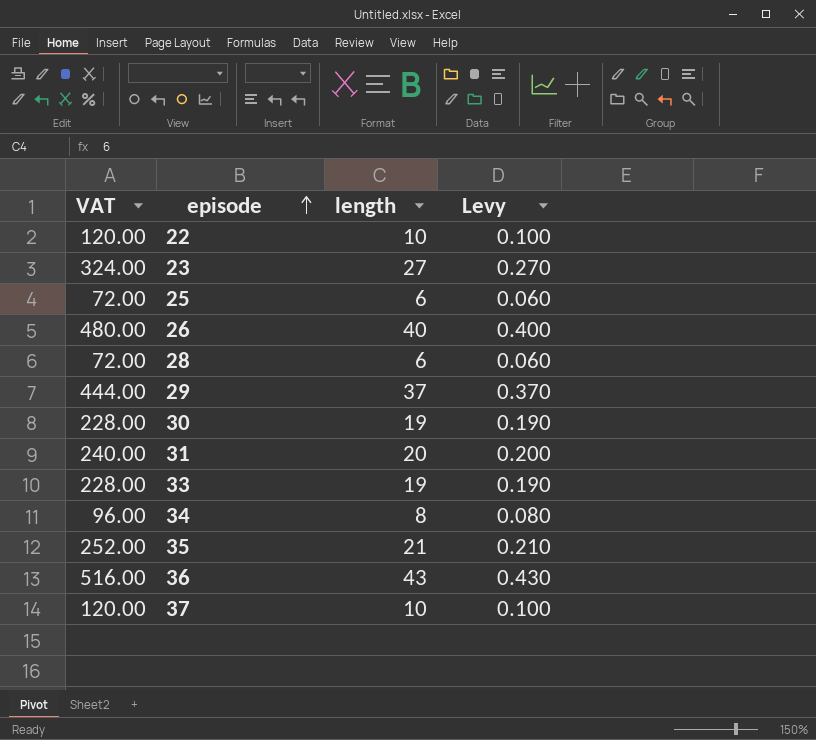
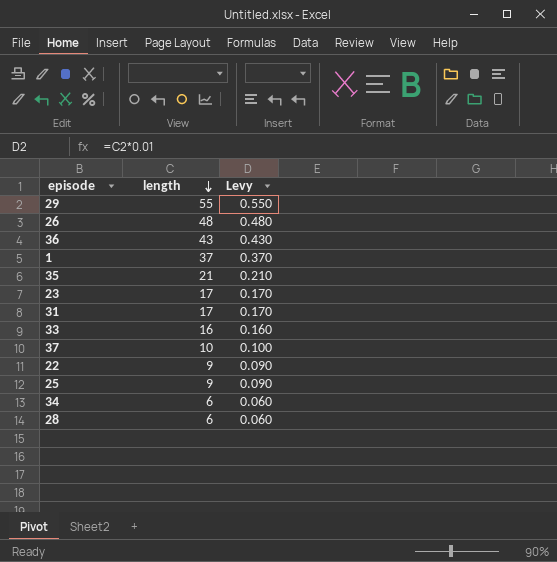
row order: episode ascending -> length descending
column VAT | formula: [length] * 12 -> none
row 30: 228.00 | 19 | 0.190 -> none
29 | length: 37 -> 55
29 | Levy: 0.370 -> 0.550
26 | length: 40 -> 48
26 | Levy: 0.400 -> 0.480
row 1: none -> 37 | 0.370
23 | length: 27 -> 17
23 | Levy: 0.270 -> 0.170
31 | length: 20 -> 17
31 | Levy: 0.200 -> 0.170
33 | length: 19 -> 16
33 | Levy: 0.190 -> 0.160
22 | length: 10 -> 9
22 | Levy: 0.100 -> 0.090
25 | length: 6 -> 9
25 | Levy: 0.060 -> 0.090
34 | length: 8 -> 6
34 | Levy: 0.080 -> 0.060

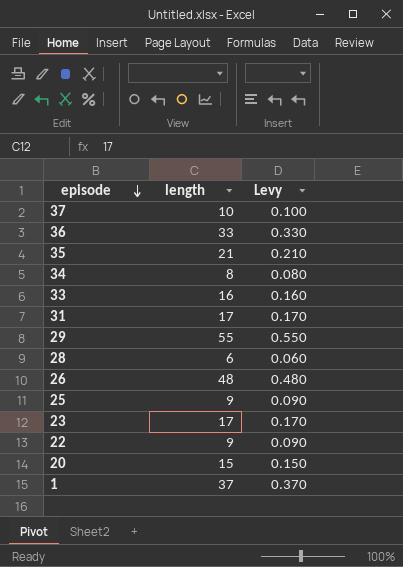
row order: length descending -> episode descending
36 | length: 43 -> 33
36 | Levy: 0.430 -> 0.330
34 | length: 6 -> 8
34 | Levy: 0.060 -> 0.080
row 20: none -> 15 | 0.150

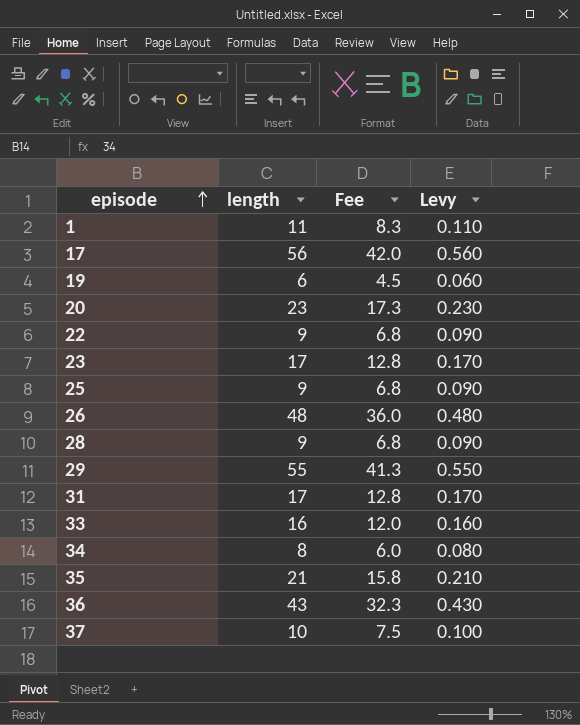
row order: episode descending -> episode ascending
column Fee | formula: none -> [length] * 0.75
1 | length: 37 -> 11
1 | Levy: 0.370 -> 0.110
row 17: none -> 56 | 42.0 | 0.560
row 19: none -> 6 | 4.5 | 0.060
20 | length: 15 -> 23
20 | Levy: 0.150 -> 0.230
28 | length: 6 -> 9
28 | Levy: 0.060 -> 0.090
36 | length: 33 -> 43
36 | Levy: 0.330 -> 0.430

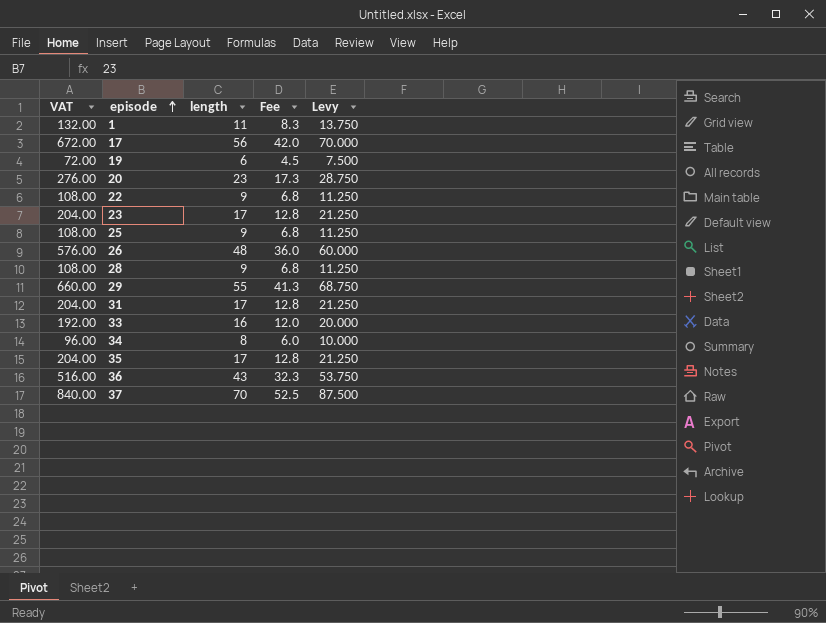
column VAT | formula: none -> [length] * 12
column Levy | formula: [length] * 0.01 -> [length] * 1.25
35 | length: 21 -> 17
35 | Fee: 15.8 -> 12.8
37 | length: 10 -> 70
37 | Fee: 7.5 -> 52.5

